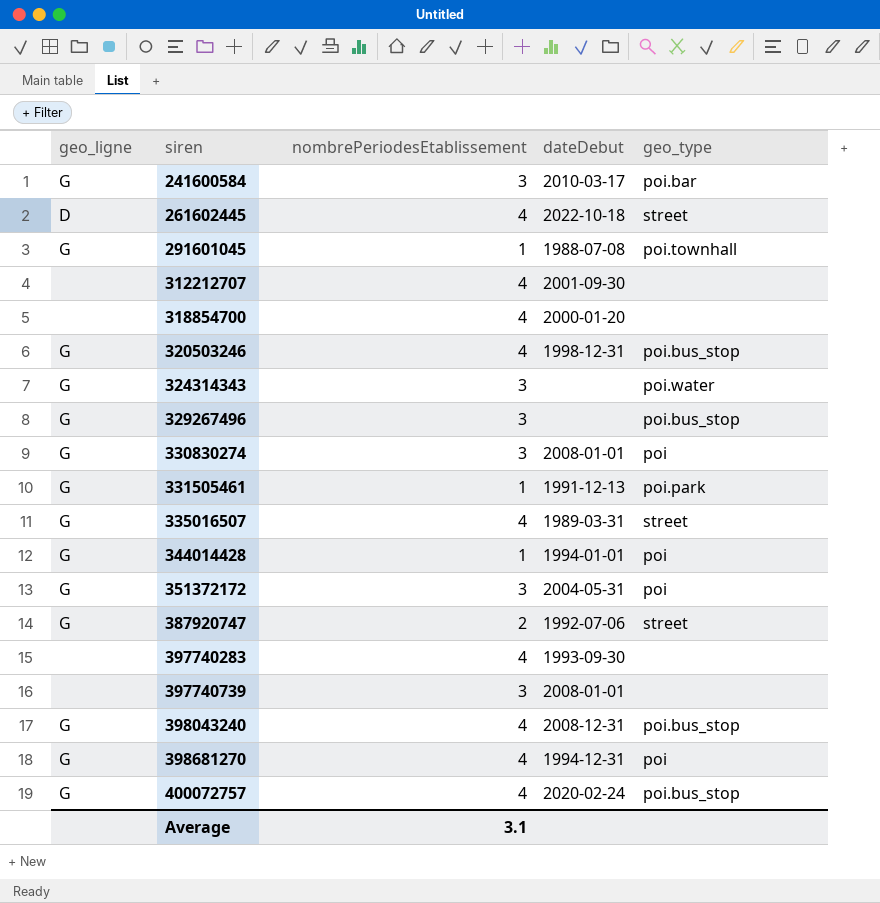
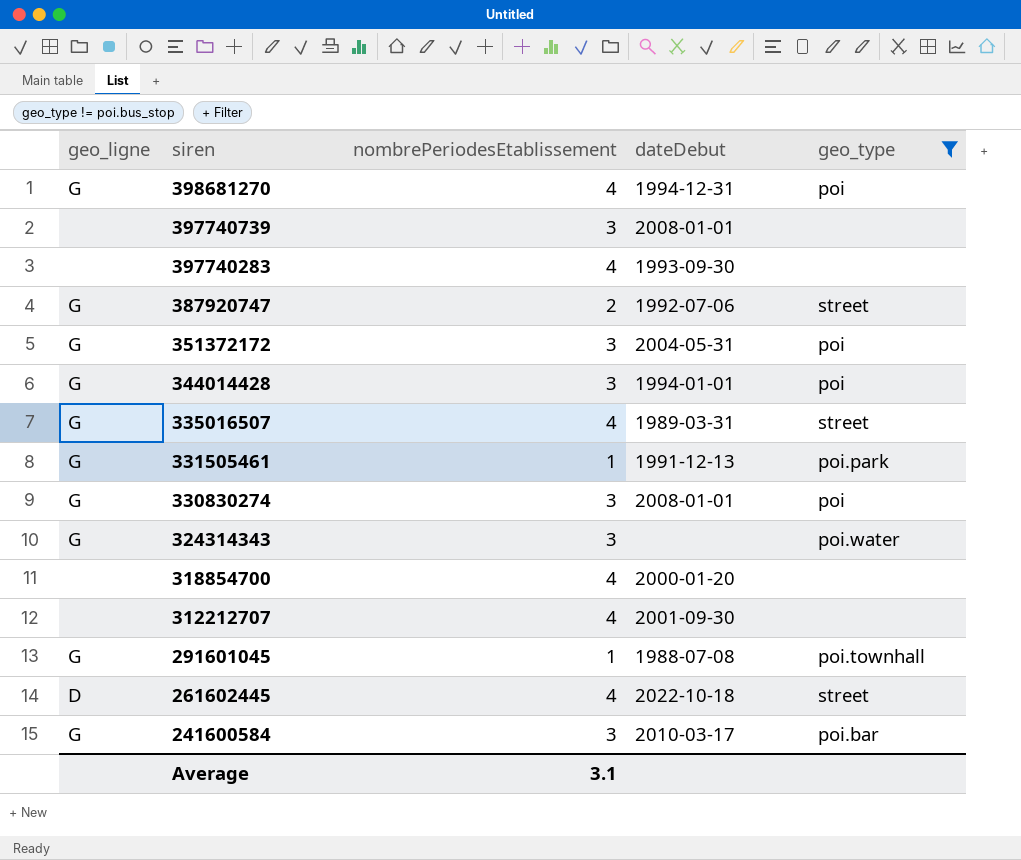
filter: none -> geo_type != poi.bus_stop
row order: siren ascending -> siren descending
344014428 | nombrePeriodesEtablissement: 1 -> 3

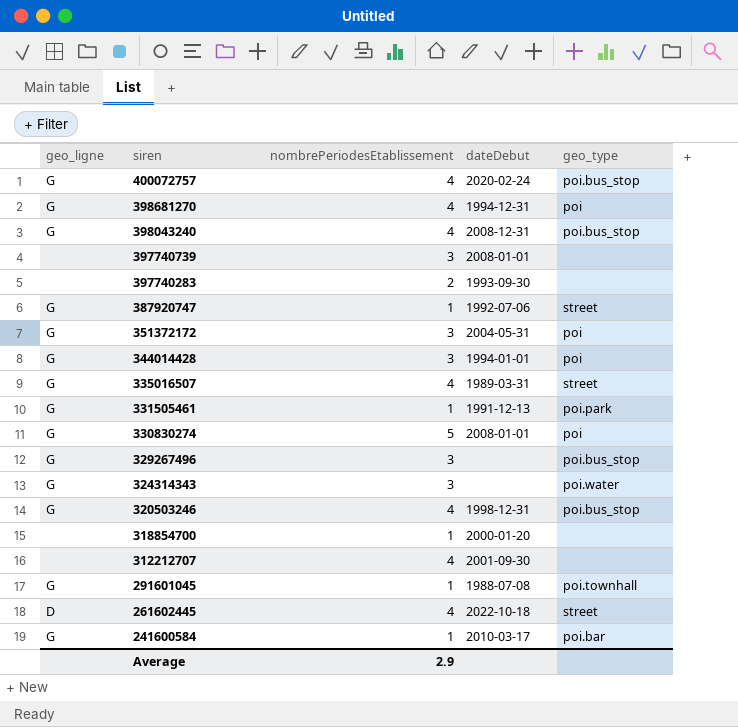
filter: geo_type != poi.bus_stop -> none
397740283 | nombrePeriodesEtablissement: 4 -> 2
387920747 | nombrePeriodesEtablissement: 2 -> 1
330830274 | nombrePeriodesEtablissement: 3 -> 5
318854700 | nombrePeriodesEtablissement: 4 -> 1
241600584 | nombrePeriodesEtablissement: 3 -> 1
Average | nombrePeriodesEtablissement: 3.1 -> 2.9

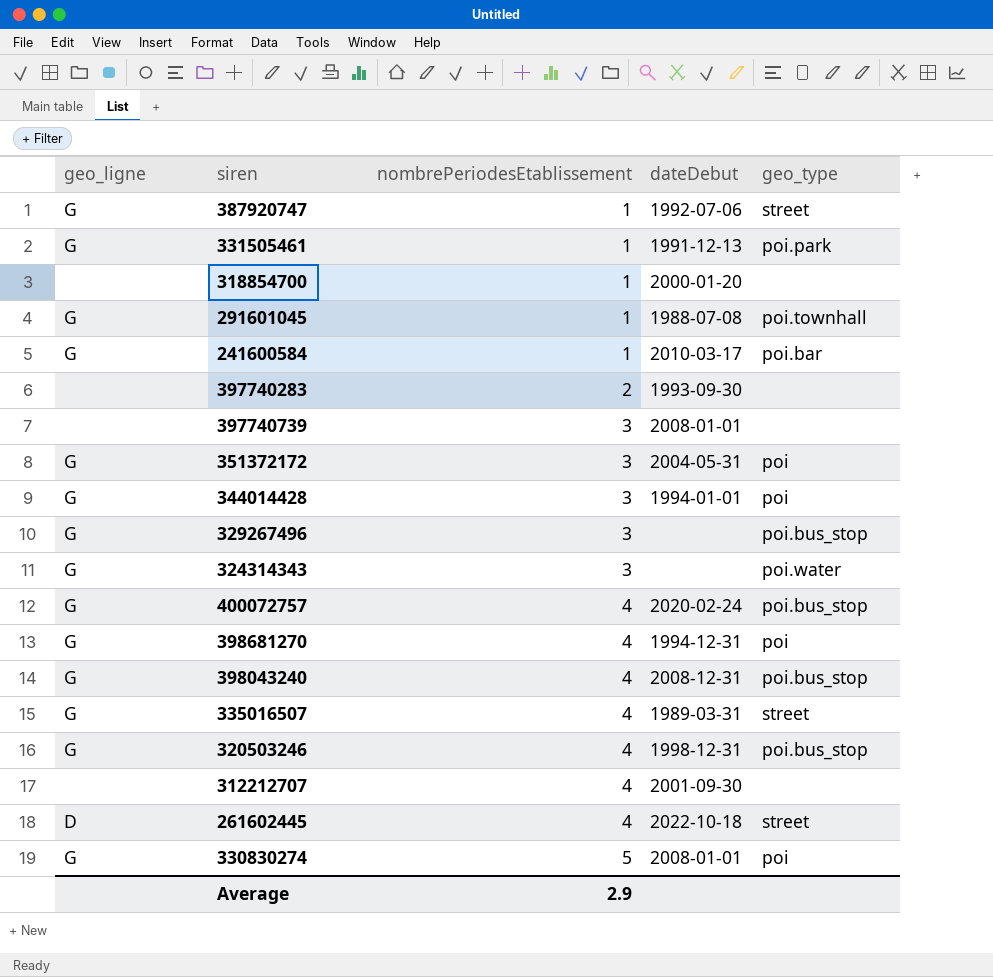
row order: siren descending -> nombrePeriodesEtablissement ascending

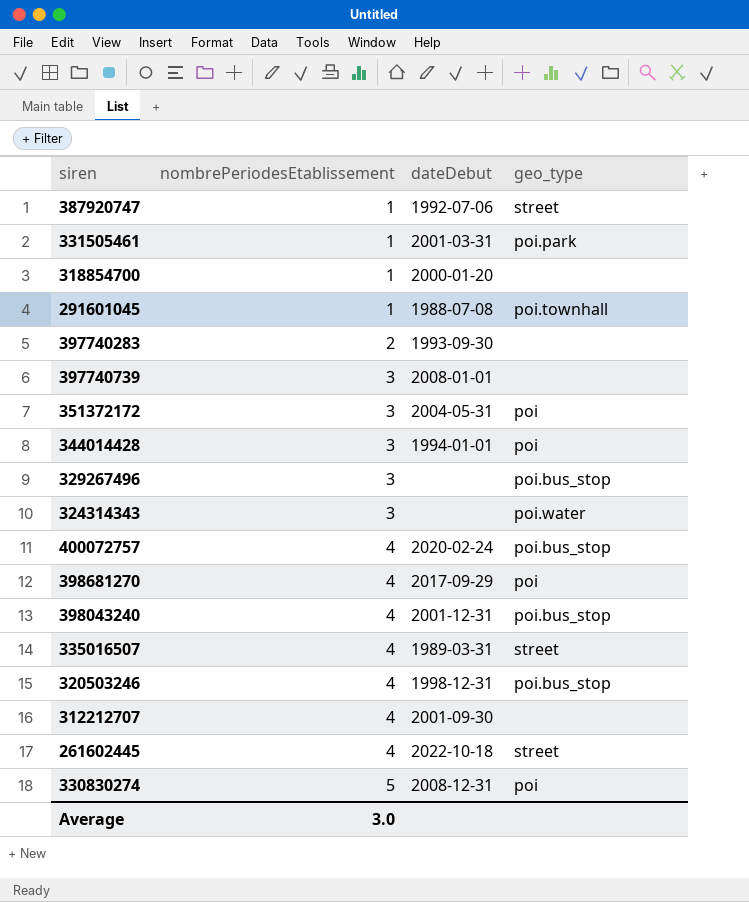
column geo_ligne | position: 1 -> none
row 241600584: G | 1 | 2010-03-17 | poi.bar -> none
331505461 | dateDebut: 1991-12-13 -> 2001-03-31
398681270 | dateDebut: 1994-12-31 -> 2017-09-29
398043240 | dateDebut: 2008-12-31 -> 2001-12-31
330830274 | dateDebut: 2008-01-01 -> 2008-12-31
Average | nombrePeriodesEtablissement: 2.9 -> 3.0

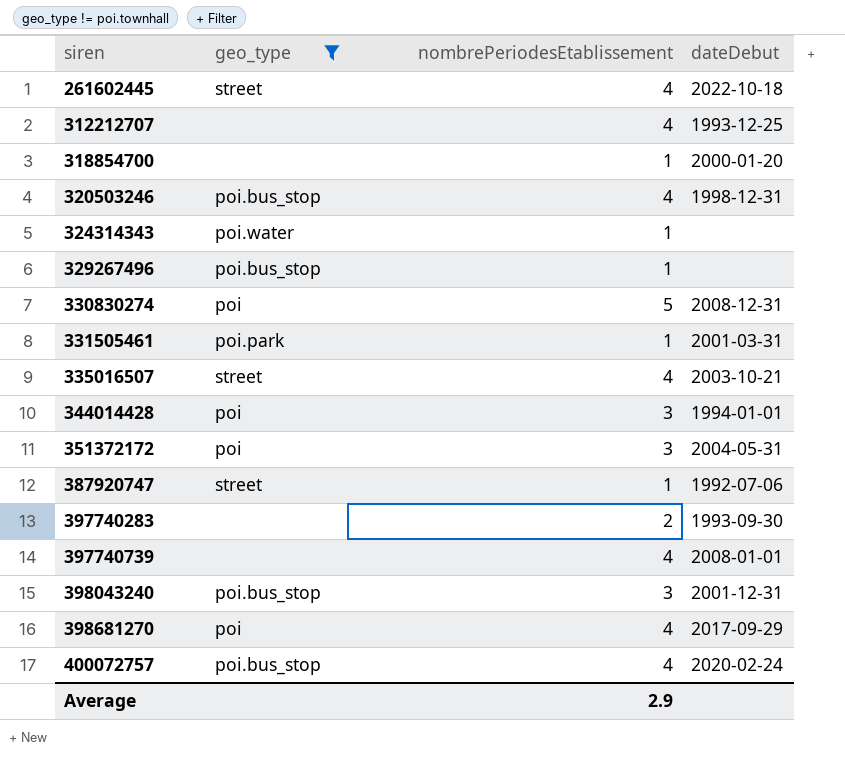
filter: none -> geo_type != poi.townhall
row order: nombrePeriodesEtablissement ascending -> siren ascending
column geo_type | position: 4 -> 2
312212707 | dateDebut: 2001-09-30 -> 1993-12-25
324314343 | nombrePeriodesEtablissement: 3 -> 1
329267496 | nombrePeriodesEtablissement: 3 -> 1
335016507 | dateDebut: 1989-03-31 -> 2003-10-21
397740739 | nombrePeriodesEtablissement: 3 -> 4
398043240 | nombrePeriodesEtablissement: 4 -> 3
Average | nombrePeriodesEtablissement: 3.0 -> 2.9

